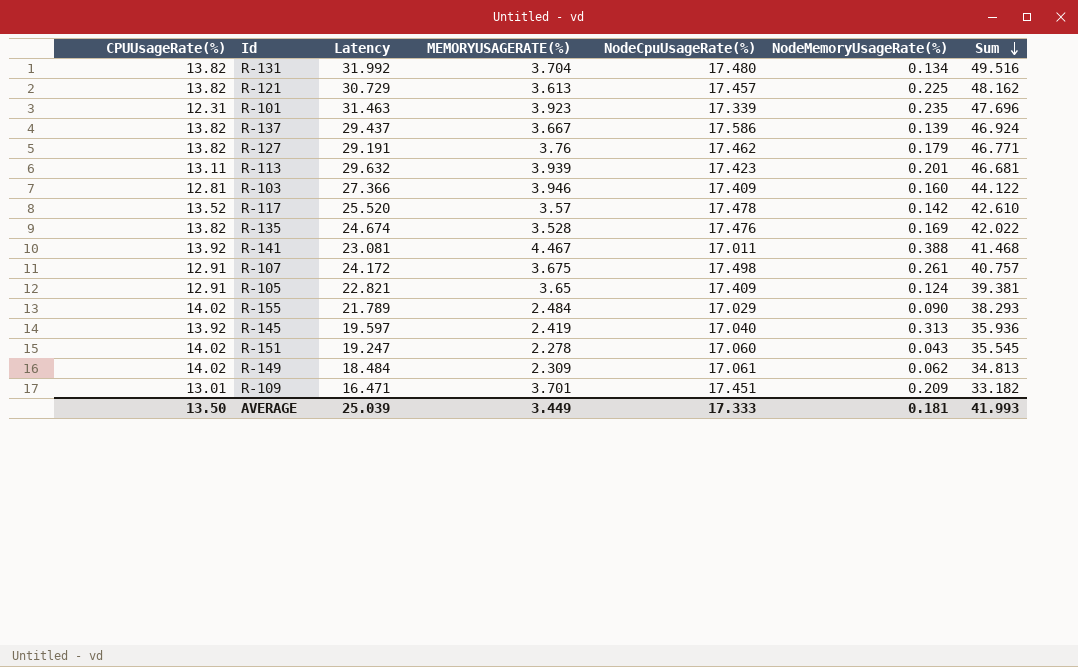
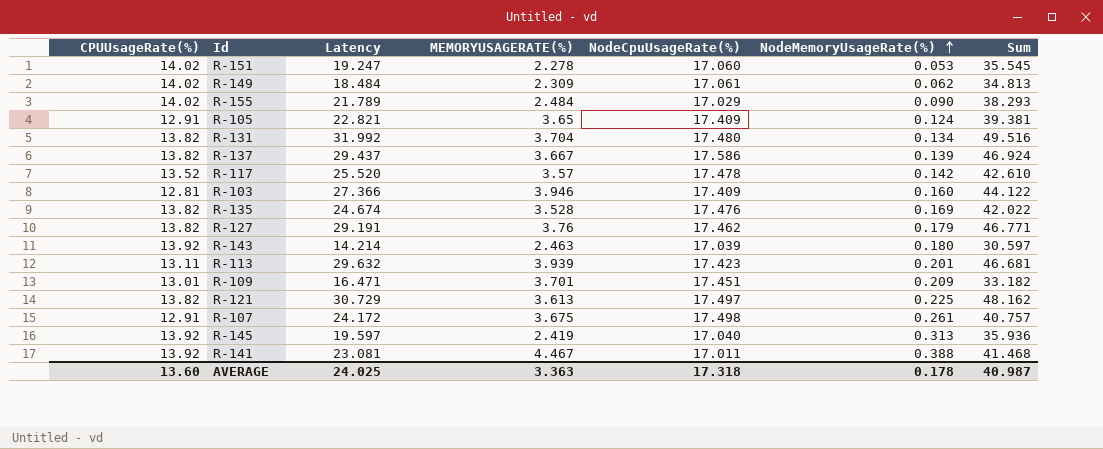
row order: Sum descending -> NodeMemoryUsageRate(%) ascending
row R-101: 12.31 | 31.463 | 3.923 | 17.339 | 0.235 | 47.696 -> none
R-151 | NodeMemoryUsageRate(%): 0.043 -> 0.053
row R-143: none -> 13.92 | 14.214 | 2.463 | 17.039 | 0.180 | 30.597
R-121 | NodeCpuUsageRate(%): 17.457 -> 17.497
AVERAGE | CPUUsageRate(%): 13.50 -> 13.60
AVERAGE | Latency: 25.039 -> 24.025
AVERAGE | MEMORYUSAGERATE(%): 3.449 -> 3.363
AVERAGE | NodeCpuUsageRate(%): 17.333 -> 17.318
AVERAGE | NodeMemoryUsageRate(%): 0.181 -> 0.178
AVERAGE | Sum: 41.993 -> 40.987

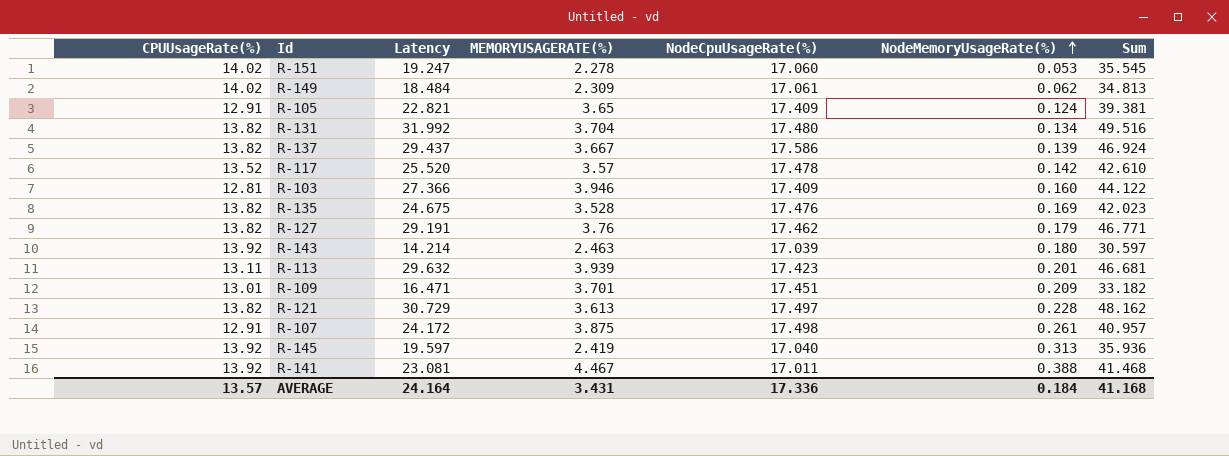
row R-155: 14.02 | 21.789 | 2.484 | 17.029 | 0.090 | 38.293 -> none
R-135 | Latency: 24.674 -> 24.675
R-135 | Sum: 42.022 -> 42.023
R-121 | NodeMemoryUsageRate(%): 0.225 -> 0.228
R-107 | MEMORYUSAGERATE(%): 3.675 -> 3.875
R-107 | Sum: 40.757 -> 40.957
AVERAGE | CPUUsageRate(%): 13.60 -> 13.57
AVERAGE | Latency: 24.025 -> 24.164
AVERAGE | MEMORYUSAGERATE(%): 3.363 -> 3.431
AVERAGE | NodeCpuUsageRate(%): 17.318 -> 17.336
AVERAGE | NodeMemoryUsageRate(%): 0.178 -> 0.184
AVERAGE | Sum: 40.987 -> 41.168

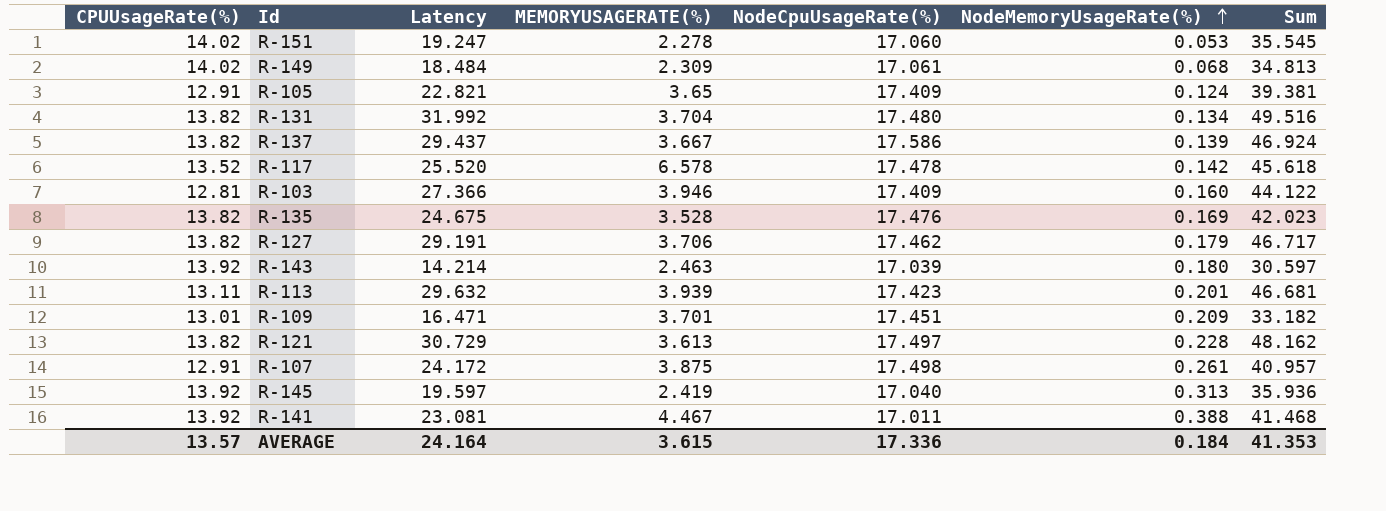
R-149 | NodeMemoryUsageRate(%): 0.062 -> 0.068
R-117 | MEMORYUSAGERATE(%): 3.57 -> 6.578
R-117 | Sum: 42.610 -> 45.618
R-127 | MEMORYUSAGERATE(%): 3.76 -> 3.706
R-127 | Sum: 46.771 -> 46.717
AVERAGE | MEMORYUSAGERATE(%): 3.431 -> 3.615
AVERAGE | Sum: 41.168 -> 41.353

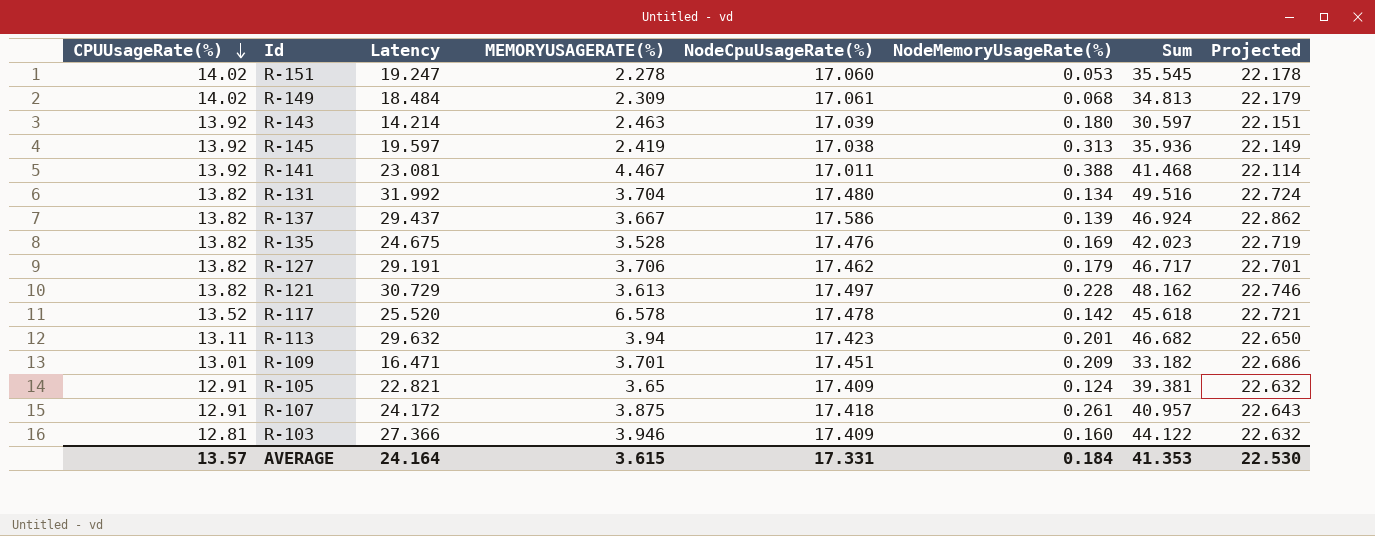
row order: NodeMemoryUsageRate(%) ascending -> CPUUsageRate(%) descending
column Projected | formula: none -> [NodeCpuUsageRate(%)] * 1.3
R-145 | NodeCpuUsageRate(%): 17.040 -> 17.038
R-113 | MEMORYUSAGERATE(%): 3.939 -> 3.94
R-113 | Sum: 46.681 -> 46.682
R-107 | NodeCpuUsageRate(%): 17.498 -> 17.418
AVERAGE | NodeCpuUsageRate(%): 17.336 -> 17.331

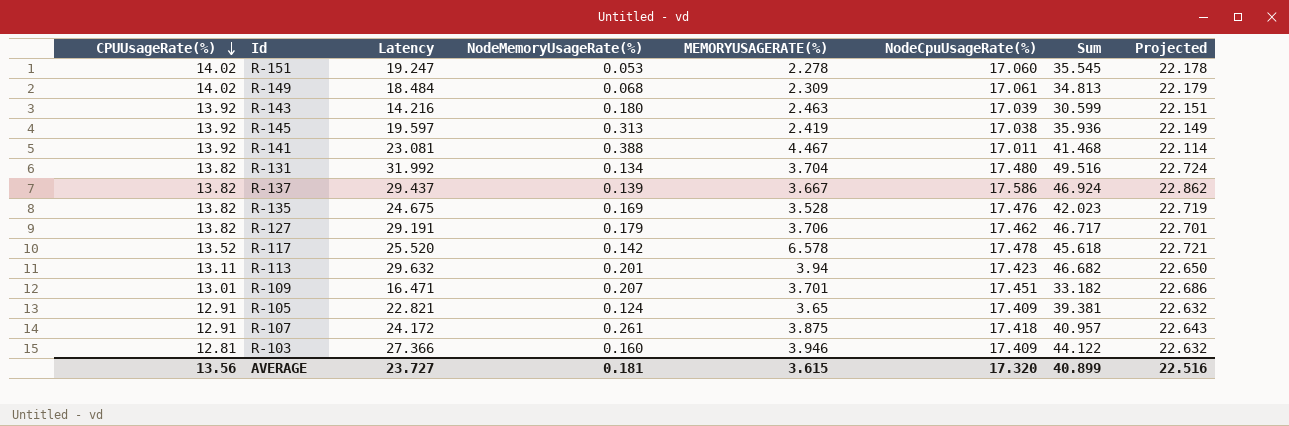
column NodeMemoryUsageRate(%) | position: 6 -> 4
row R-121: 13.82 | 30.729 | 3.613 | 17.497 | 0.228 | 48.162 | 22.746 -> none
R-143 | Latency: 14.214 -> 14.216
R-143 | Sum: 30.597 -> 30.599
R-109 | NodeMemoryUsageRate(%): 0.209 -> 0.207
AVERAGE | CPUUsageRate(%): 13.57 -> 13.56
AVERAGE | Latency: 24.164 -> 23.727
AVERAGE | NodeMemoryUsageRate(%): 0.184 -> 0.181
AVERAGE | NodeCpuUsageRate(%): 17.331 -> 17.320
AVERAGE | Sum: 41.353 -> 40.899
AVERAGE | Projected: 22.530 -> 22.516

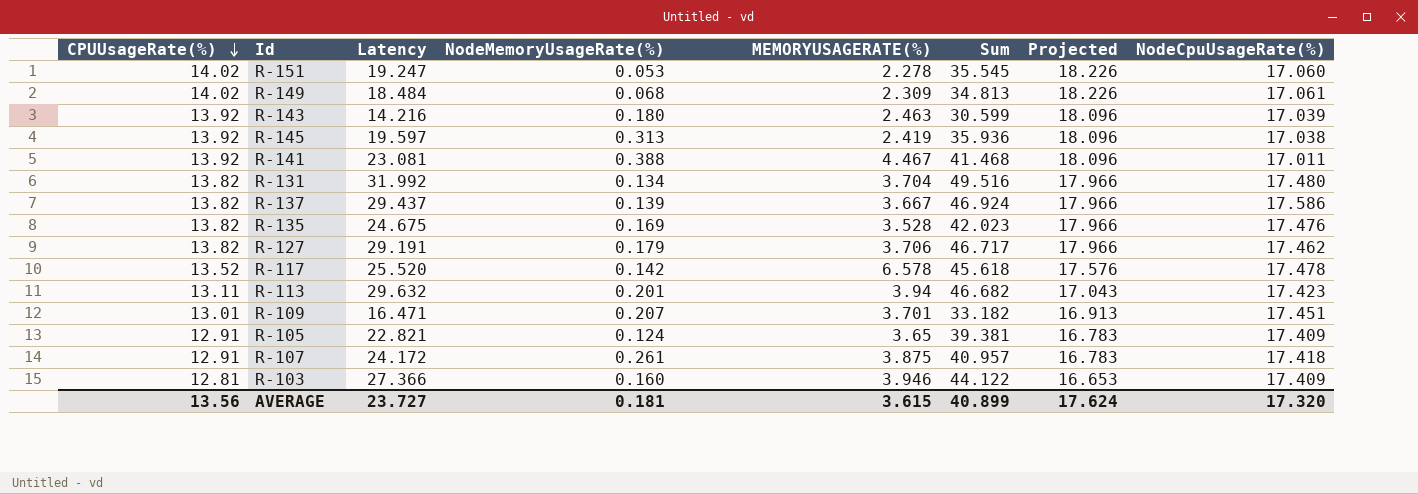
column Projected | formula: [NodeCpuUsageRate(%)] * 1.3 -> [CPUUsageRate(%)] * 1.3
column NodeCpuUsageRate(%) | position: 6 -> 8
AVERAGE | Projected: 22.516 -> 17.624

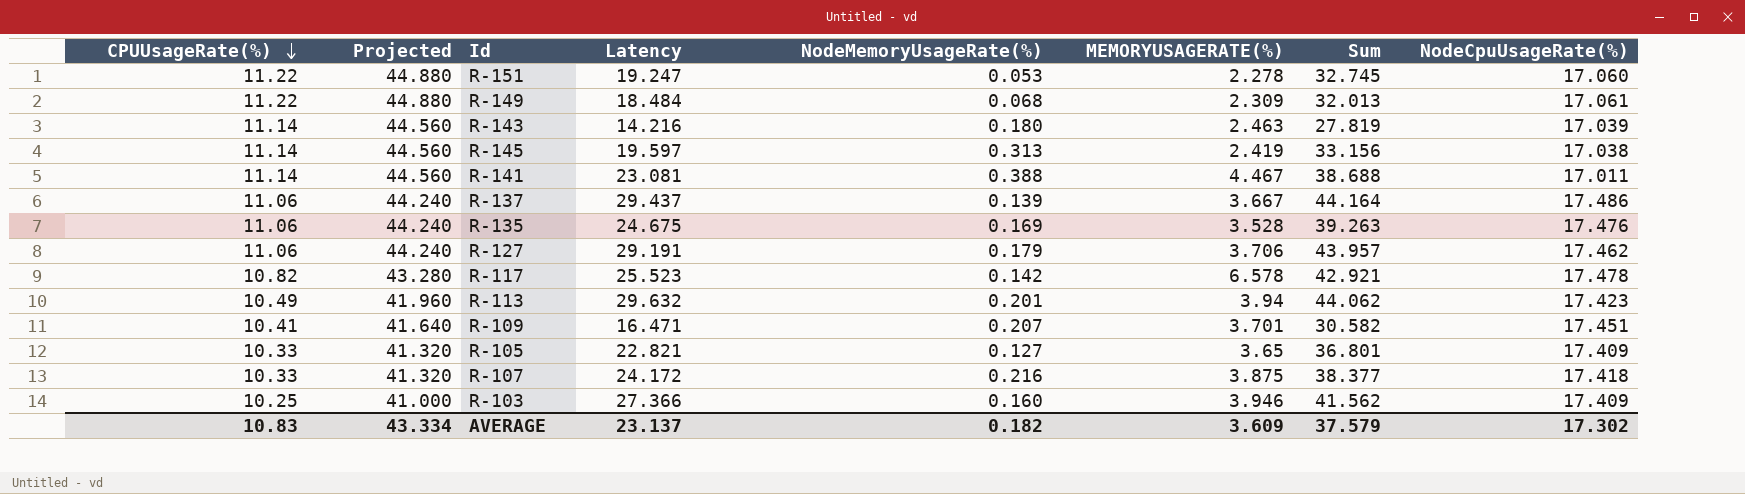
column Projected | formula: [CPUUsageRate(%)] * 1.3 -> [CPUUsageRate(%)] * 4
column Projected | position: 7 -> 2
row R-131: 13.82 | 31.992 | 0.134 | 3.704 | 49.516 | 17.966 | 17.480 -> none
R-151 | CPUUsageRate(%): 14.02 -> 11.22
R-151 | Sum: 35.545 -> 32.745
R-149 | CPUUsageRate(%): 14.02 -> 11.22
R-149 | Sum: 34.813 -> 32.013
R-143 | CPUUsageRate(%): 13.92 -> 11.14
R-143 | Sum: 30.599 -> 27.819
R-145 | CPUUsageRate(%): 13.92 -> 11.14
R-145 | Sum: 35.936 -> 33.156
R-141 | CPUUsageRate(%): 13.92 -> 11.14
R-141 | Sum: 41.468 -> 38.688
R-137 | CPUUsageRate(%): 13.82 -> 11.06
R-137 | Sum: 46.924 -> 44.164
R-137 | NodeCpuUsageRate(%): 17.586 -> 17.486
R-135 | CPUUsageRate(%): 13.82 -> 11.06
R-135 | Sum: 42.023 -> 39.263
R-127 | CPUUsageRate(%): 13.82 -> 11.06
R-127 | Sum: 46.717 -> 43.957
R-117 | CPUUsageRate(%): 13.52 -> 10.82
R-117 | Latency: 25.520 -> 25.523
R-117 | Sum: 45.618 -> 42.921
R-113 | CPUUsageRate(%): 13.11 -> 10.49
R-113 | Sum: 46.682 -> 44.062
R-109 | CPUUsageRate(%): 13.01 -> 10.41
R-109 | Sum: 33.182 -> 30.582
R-105 | CPUUsageRate(%): 12.91 -> 10.33
R-105 | NodeMemoryUsageRate(%): 0.124 -> 0.127
R-105 | Sum: 39.381 -> 36.801
R-107 | CPUUsageRate(%): 12.91 -> 10.33
R-107 | NodeMemoryUsageRate(%): 0.261 -> 0.216
R-107 | Sum: 40.957 -> 38.377
R-103 | CPUUsageRate(%): 12.81 -> 10.25
R-103 | Sum: 44.122 -> 41.562
AVERAGE | CPUUsageRate(%): 13.56 -> 10.83
AVERAGE | Projected: 17.624 -> 43.334
AVERAGE | Latency: 23.727 -> 23.137
AVERAGE | NodeMemoryUsageRate(%): 0.181 -> 0.182
AVERAGE | MEMORYUSAGERATE(%): 3.615 -> 3.609
AVERAGE | Sum: 40.899 -> 37.579
AVERAGE | NodeCpuUsageRate(%): 17.320 -> 17.302

